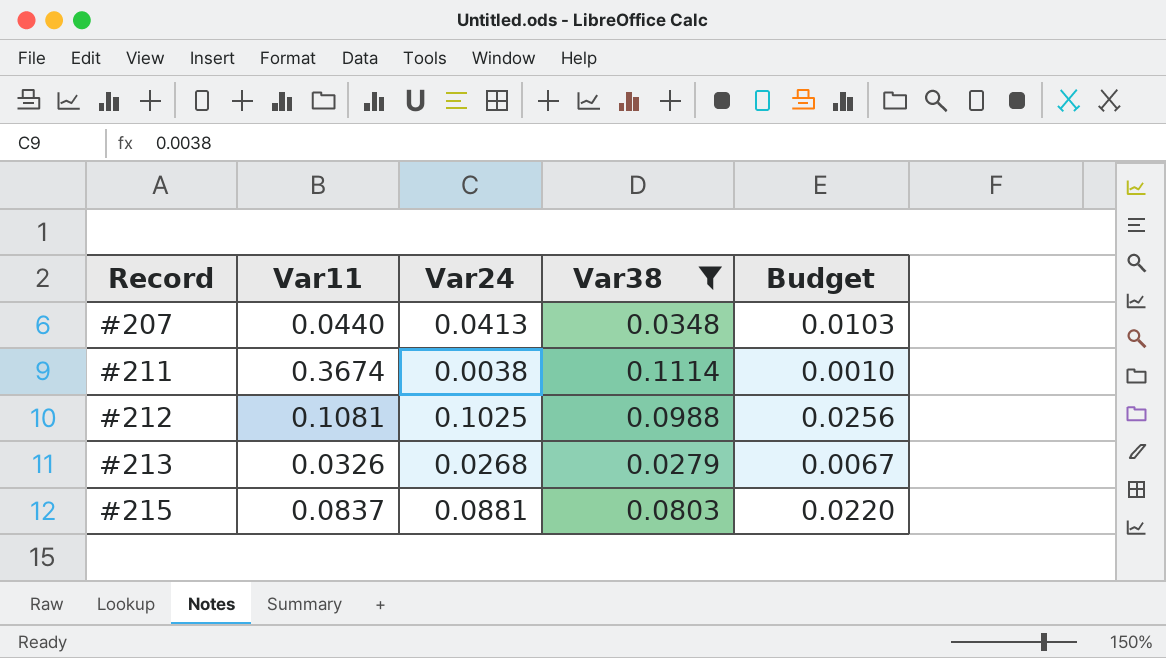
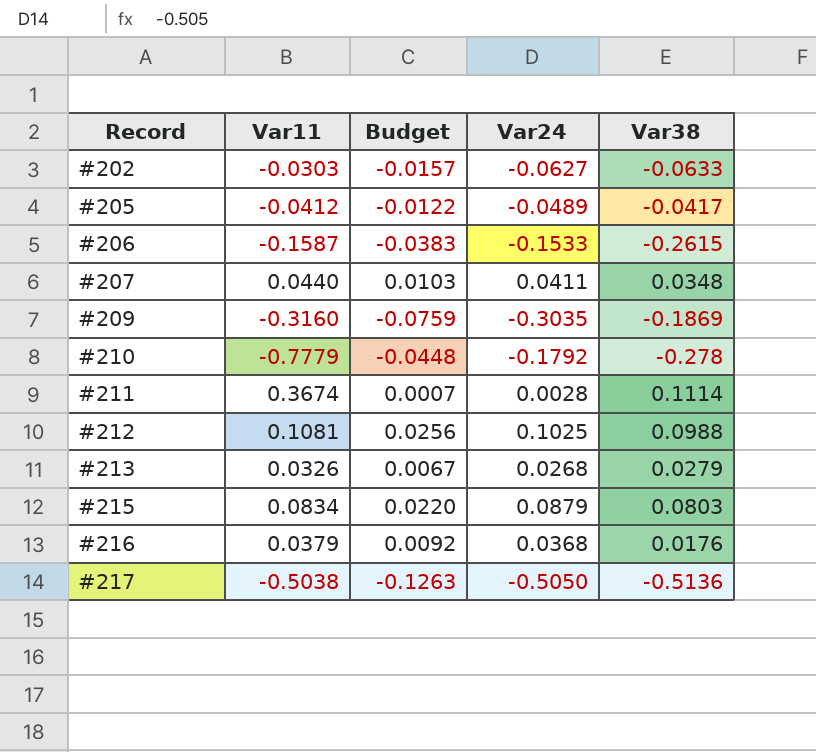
filter: Var38 >= 0.0279 -> none
column Budget | position: 5 -> 3
#207 | Var24: 0.0413 -> 0.0411
#211 | Budget: 0.0010 -> 0.0007
#211 | Var24: 0.0038 -> 0.0028
#215 | Var11: 0.0837 -> 0.0834
#215 | Var24: 0.0881 -> 0.0879

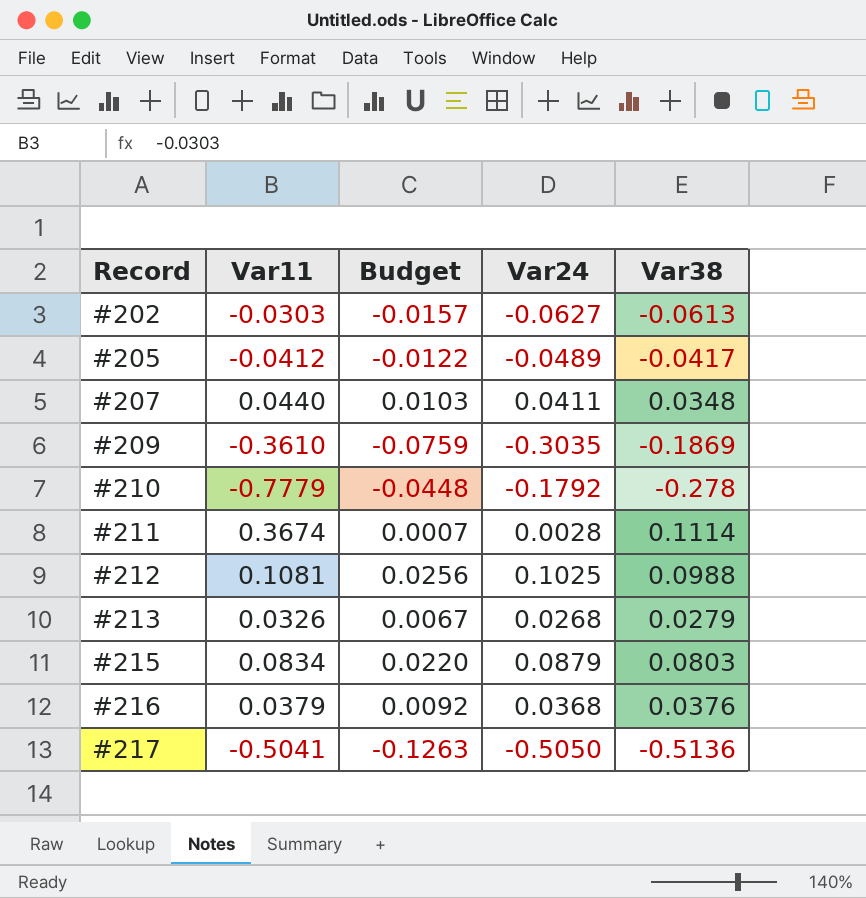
row #206: -0.1587 | -0.0383 | -0.1533 | -0.2615 -> none
#202 | Var38: -0.0633 -> -0.0613
#209 | Var11: -0.3160 -> -0.3610
#216 | Var38: 0.0176 -> 0.0376
#217 | Var11: -0.5038 -> -0.5041

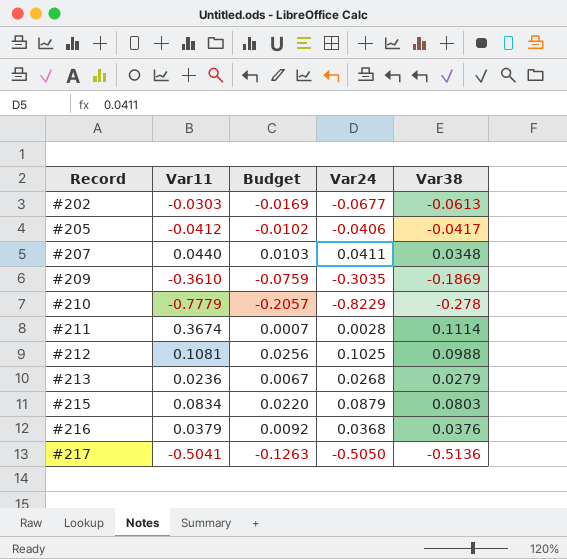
#202 | Budget: -0.0157 -> -0.0169
#202 | Var24: -0.0627 -> -0.0677
#205 | Budget: -0.0122 -> -0.0102
#205 | Var24: -0.0489 -> -0.0406
#210 | Budget: -0.0448 -> -0.2057
#210 | Var24: -0.1792 -> -0.8229
#213 | Var11: 0.0326 -> 0.0236

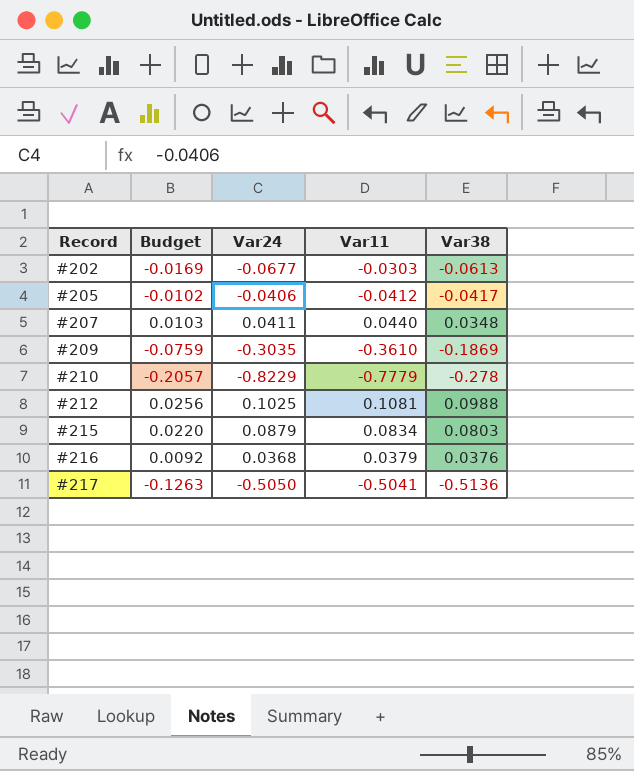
column Var11 | position: 2 -> 4
row #211: 0.3674 | 0.0007 | 0.0028 | 0.1114 -> none
row #213: 0.0236 | 0.0067 | 0.0268 | 0.0279 -> none

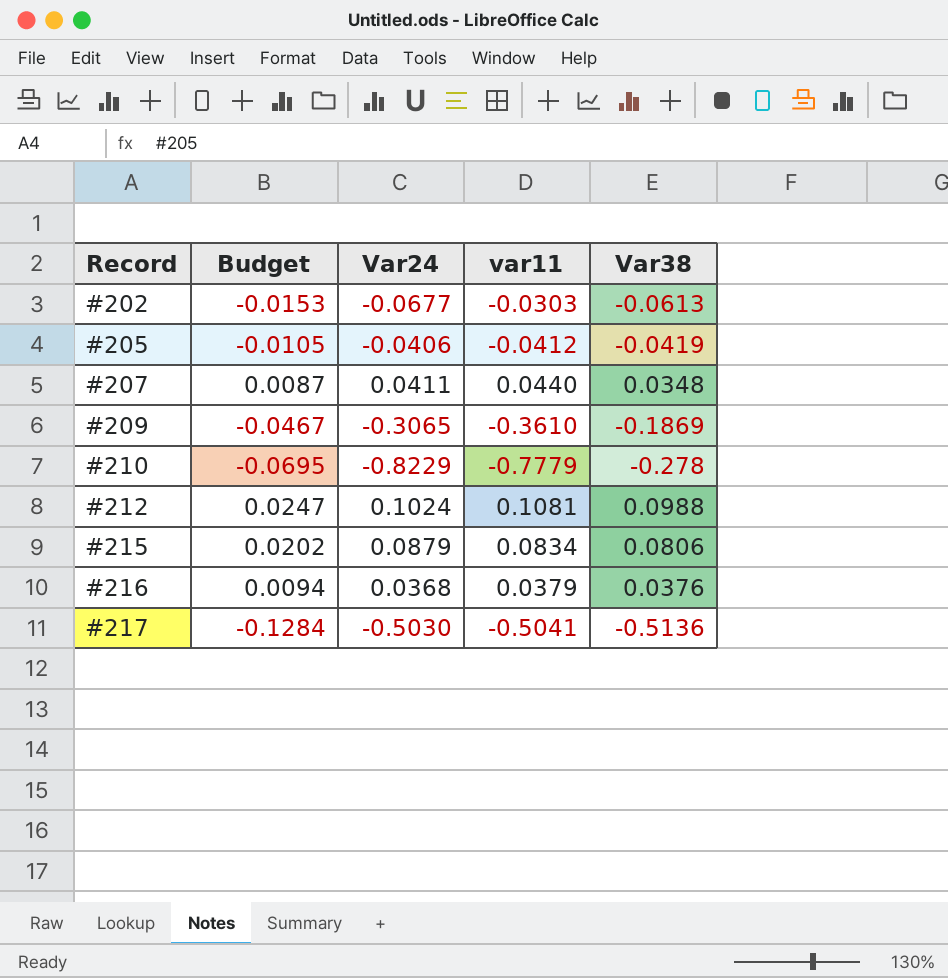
column Budget | formula: [Var24] * 0.25 -> [Var38] * 0.25
column name: Var11 -> var11
#205 | Var38: -0.0417 -> -0.0419
#209 | Var24: -0.3035 -> -0.3065
#212 | Var24: 0.1025 -> 0.1024
#215 | Var38: 0.0803 -> 0.0806
#217 | Var24: -0.5050 -> -0.5030

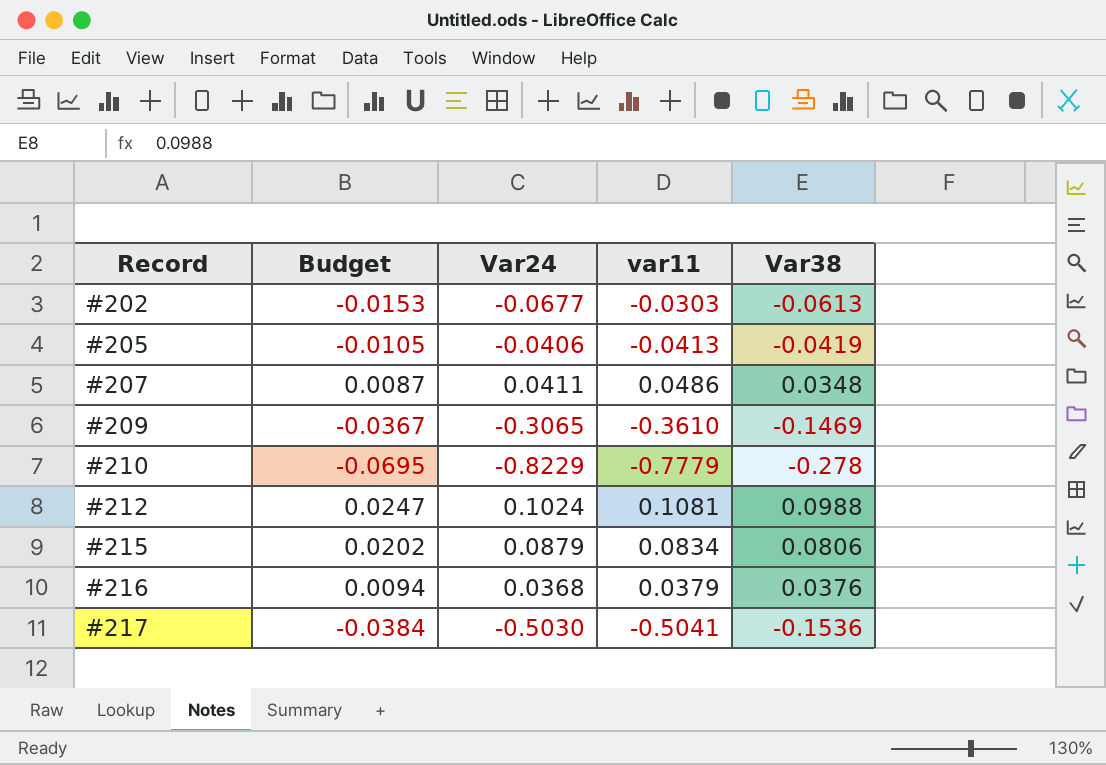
#205 | var11: -0.0412 -> -0.0413
#207 | var11: 0.0440 -> 0.0486
#209 | Budget: -0.0467 -> -0.0367
#209 | Var38: -0.1869 -> -0.1469
#217 | Budget: -0.1284 -> -0.0384
#217 | Var38: -0.5136 -> -0.1536

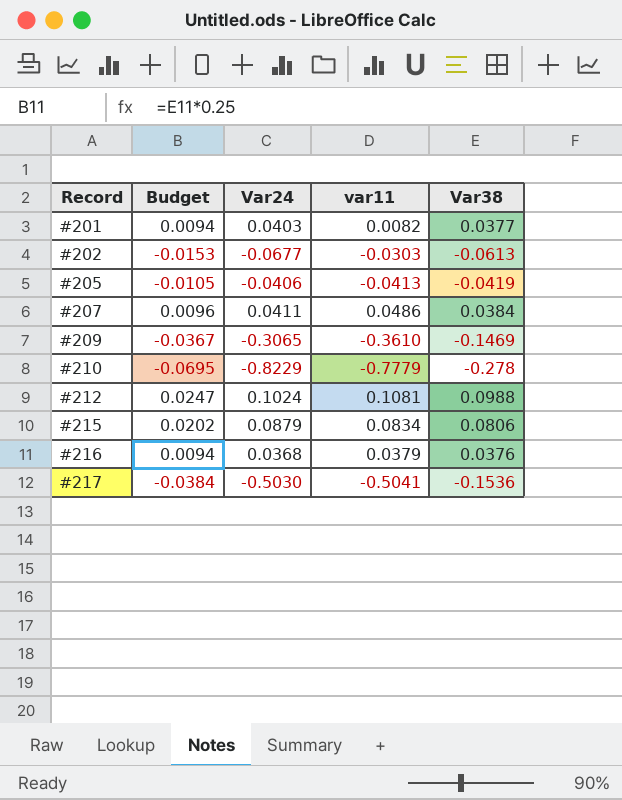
row #201: none -> 0.0094 | 0.0403 | 0.0082 | 0.0377
#207 | Budget: 0.0087 -> 0.0096
#207 | Var38: 0.0348 -> 0.0384

